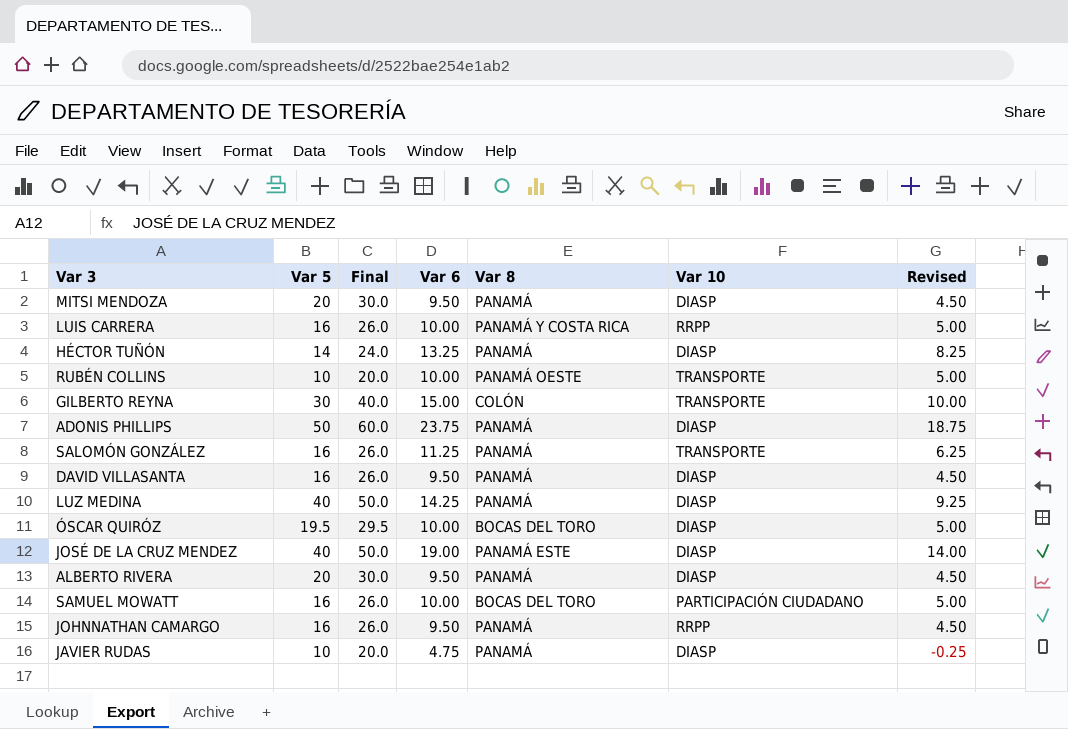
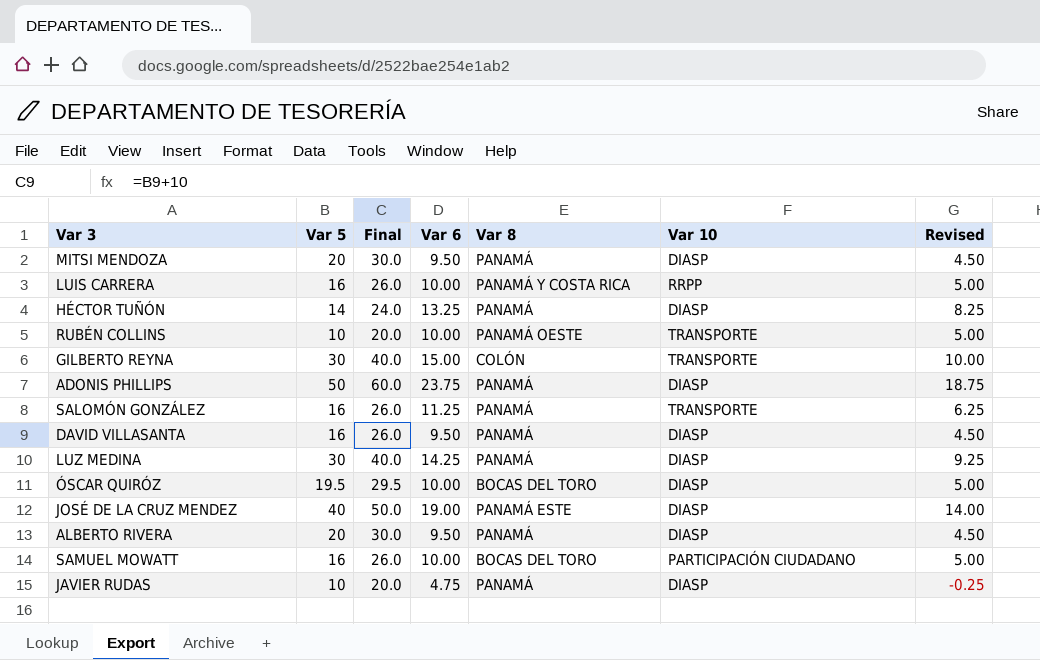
row JOHNNATHAN CAMARGO: 16 | 26.0 | 9.50 | PANAMÁ | RRPP | 4.50 -> none
LUZ MEDINA | Var 5: 40 -> 30
LUZ MEDINA | Final: 50.0 -> 40.0

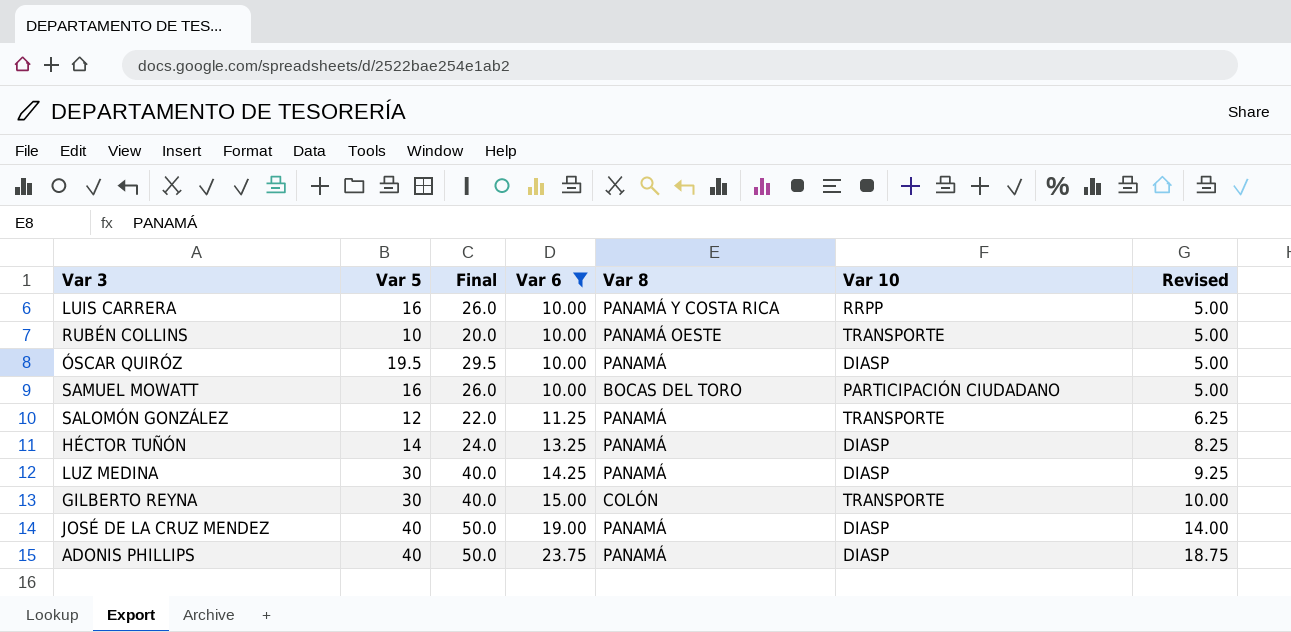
filter: none -> Var 6 >= 10.00
row order: none -> Var 6 ascending
ÓSCAR QUIRÓZ | Var 8: BOCAS DEL TORO -> PANAMÁ
SALOMÓN GONZÁLEZ | Var 5: 16 -> 12
SALOMÓN GONZÁLEZ | Final: 26.0 -> 22.0
JOSÉ DE LA CRUZ MENDEZ | Var 8: PANAMÁ ESTE -> PANAMÁ
ADONIS PHILLIPS | Var 5: 50 -> 40
ADONIS PHILLIPS | Final: 60.0 -> 50.0

